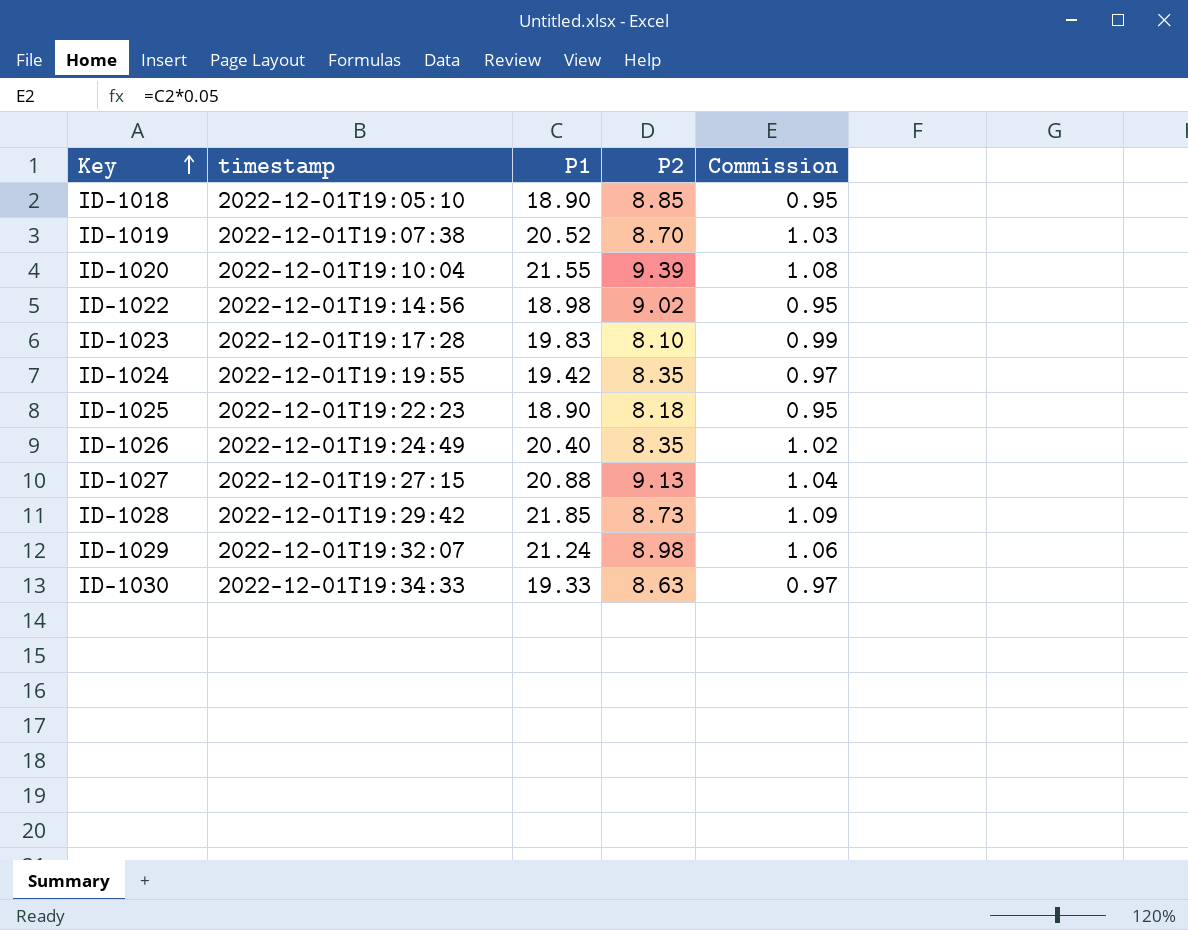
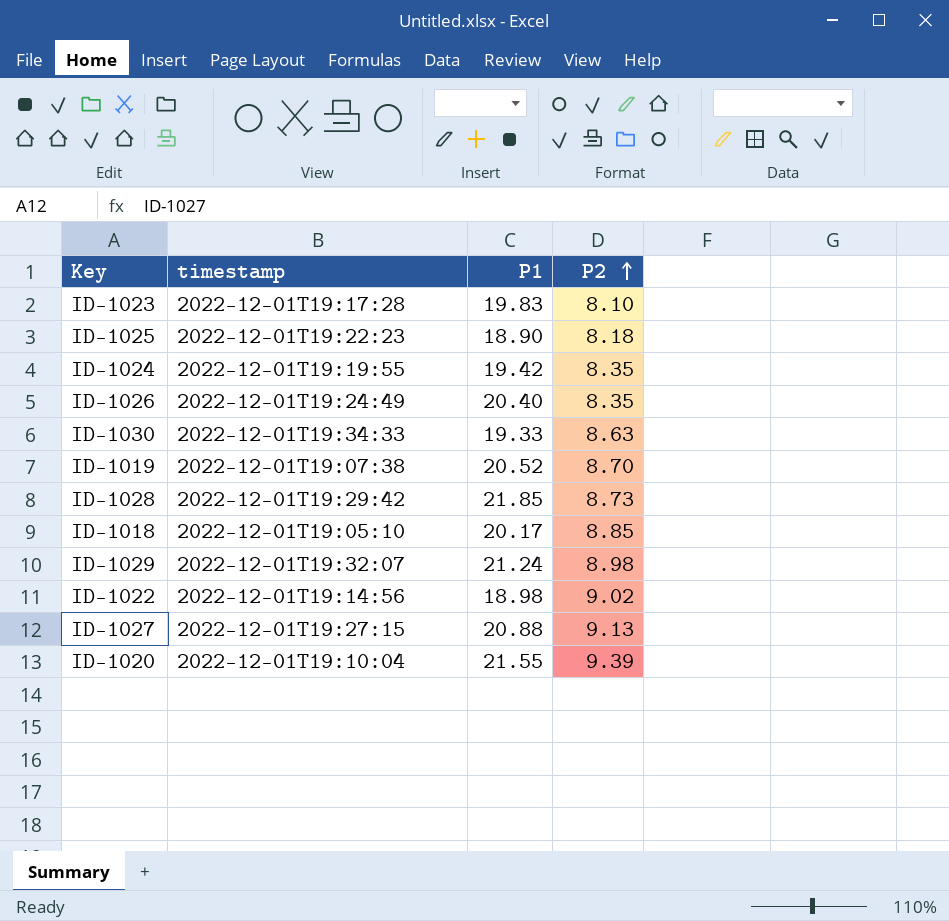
row order: Key ascending -> P2 ascending
column Commission | formula: [P1] * 0.05 -> none
ID-1018 | P1: 18.90 -> 20.17

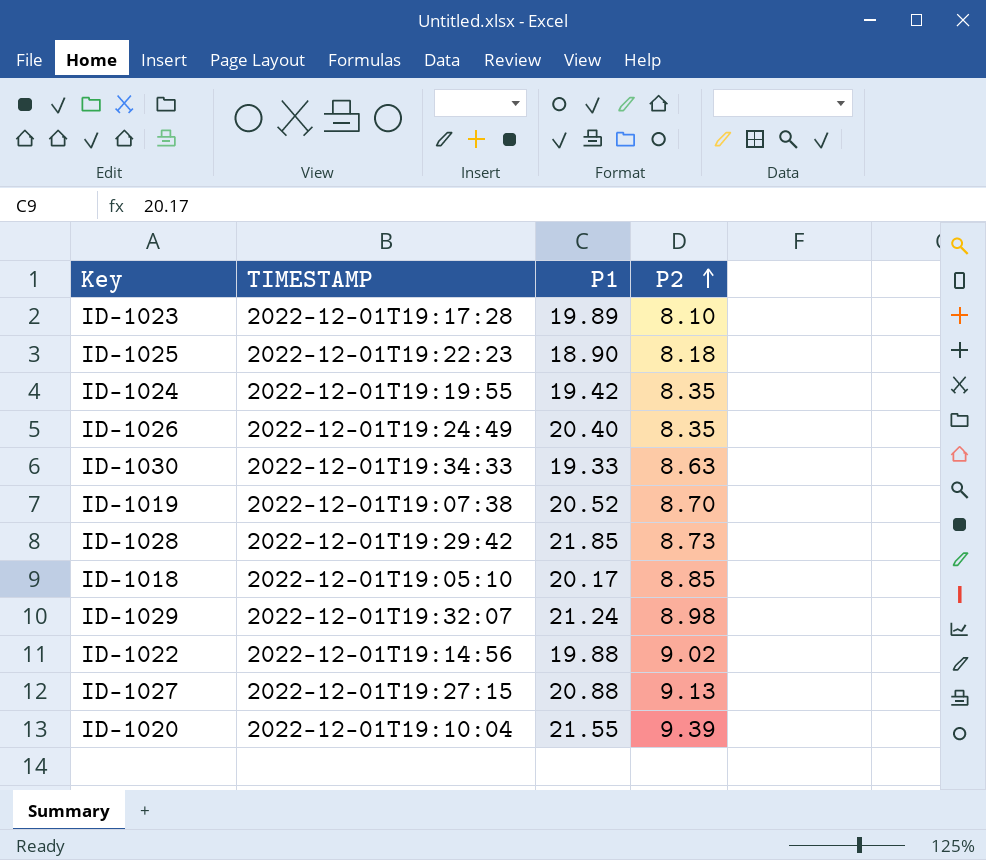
column name: timestamp -> TIMESTAMP
ID-1023 | P1: 19.83 -> 19.89
ID-1022 | P1: 18.98 -> 19.88

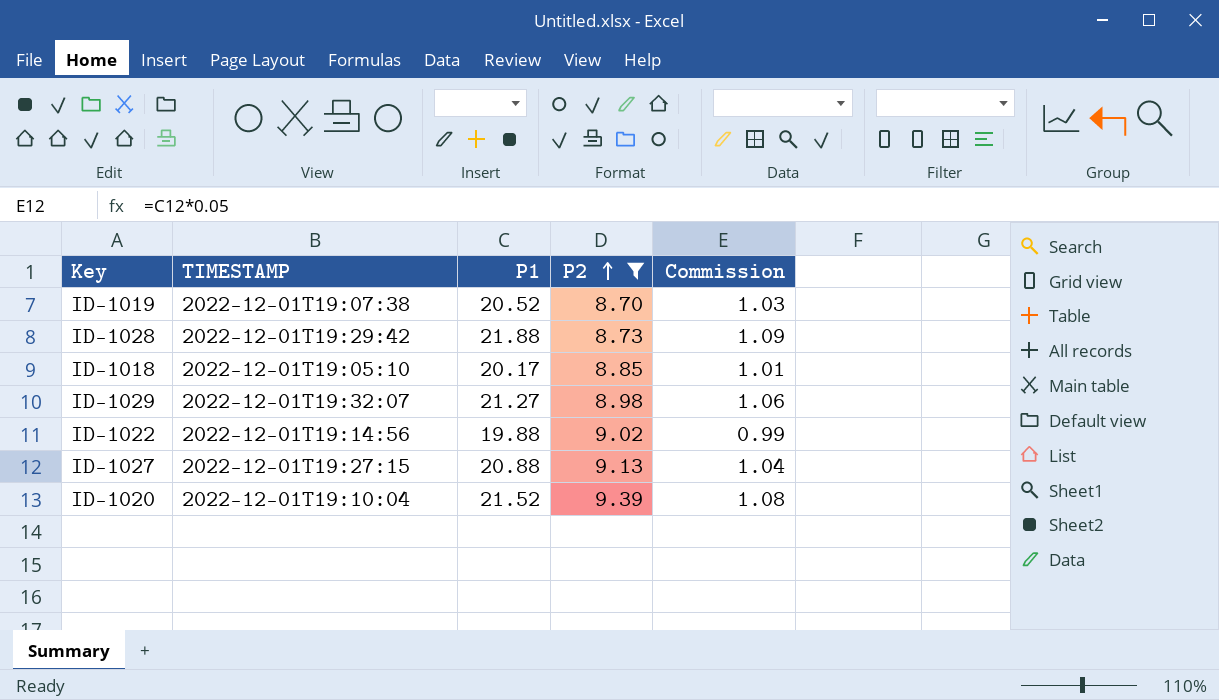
filter: none -> P2 >= 8.70
column Commission | formula: none -> [P1] * 0.05
ID-1028 | P1: 21.85 -> 21.88
ID-1029 | P1: 21.24 -> 21.27
ID-1020 | P1: 21.55 -> 21.52

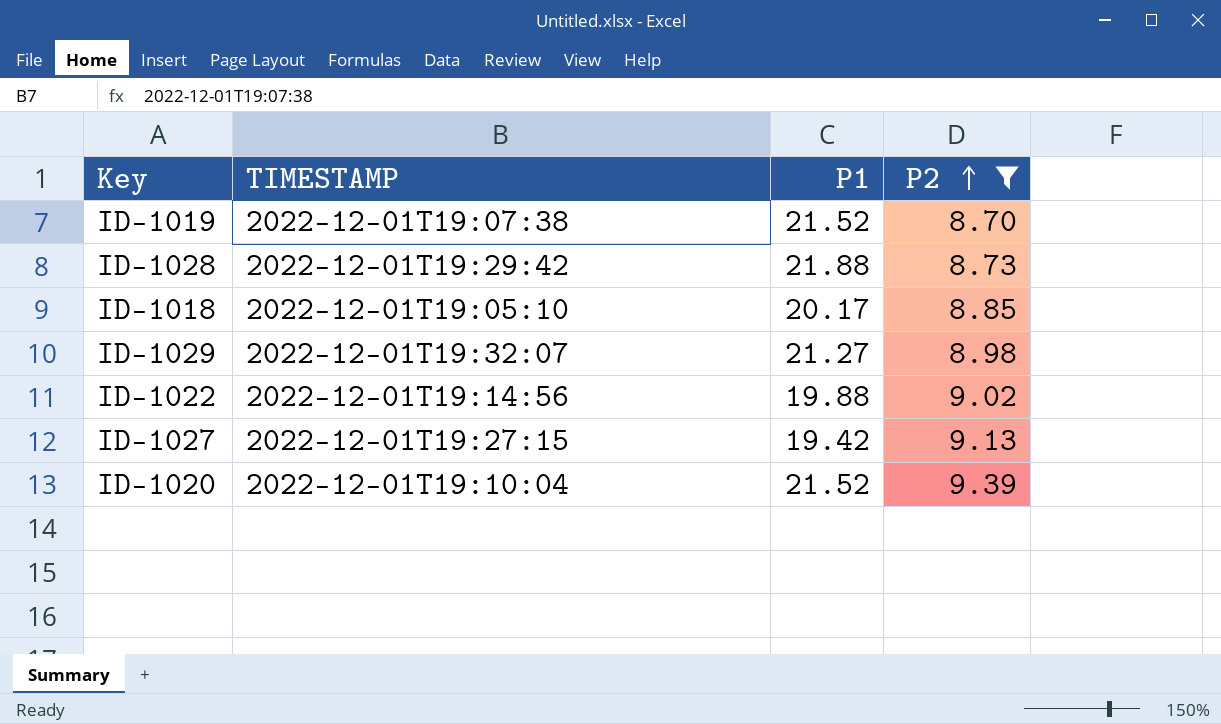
column Commission | formula: [P1] * 0.05 -> none
ID-1019 | P1: 20.52 -> 21.52
ID-1027 | P1: 20.88 -> 19.42

